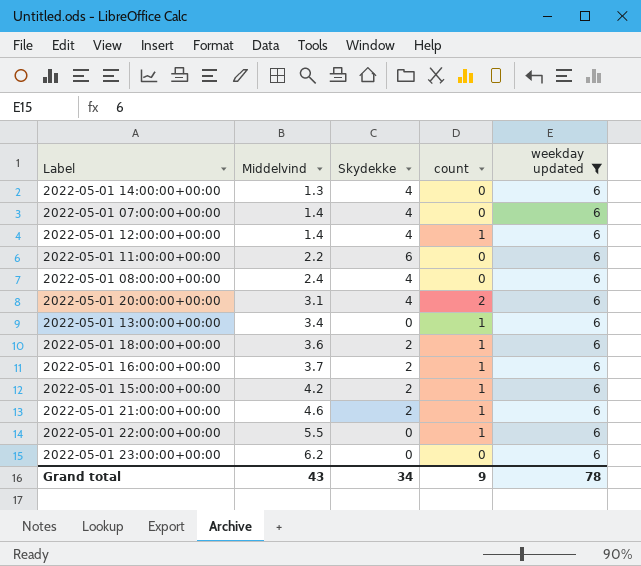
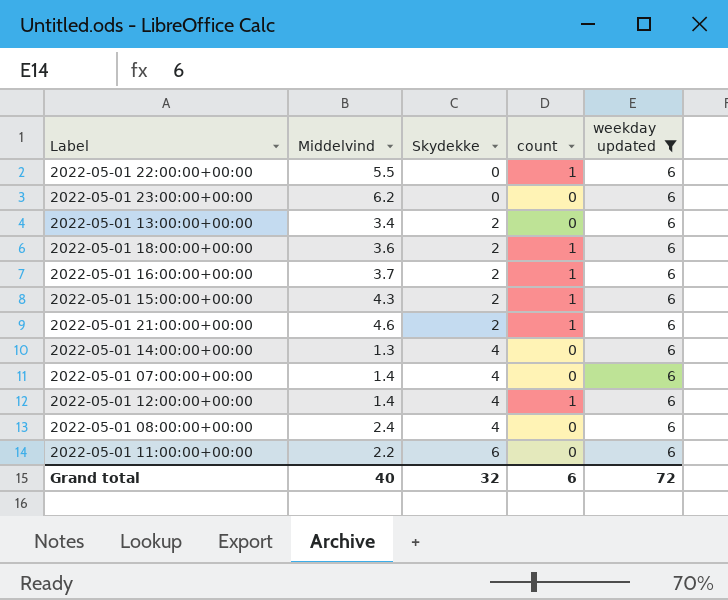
row order: Middelvind ascending -> Skydekke ascending
row 2022-05-01 20:00:00+00:00: 3.1 | 4 | 2 | 6 -> none
2022-05-01 13:00:00+00:00 | Skydekke: 0 -> 2
2022-05-01 13:00:00+00:00 | count: 1 -> 0
2022-05-01 15:00:00+00:00 | Middelvind: 4.2 -> 4.3
Grand total | Middelvind: 43 -> 40
Grand total | Skydekke: 34 -> 32
Grand total | count: 9 -> 6
Grand total | weekday updated: 78 -> 72

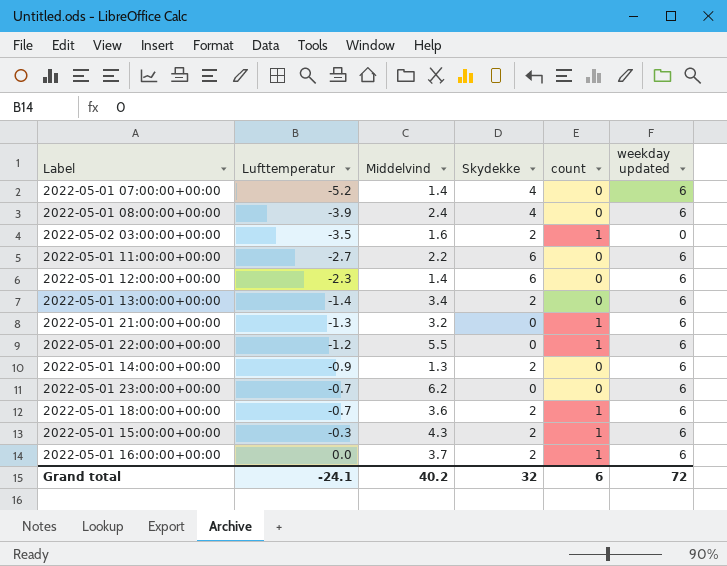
filter: weekday updated = 6 -> none
row order: Skydekke ascending -> Lufttemperatur ascending
column Lufttemperatur | position: none -> 2
2022-05-01 12:00:00+00:00 | Skydekke: 4 -> 6
2022-05-01 12:00:00+00:00 | count: 1 -> 0
2022-05-01 21:00:00+00:00 | Middelvind: 4.6 -> 3.2
2022-05-01 21:00:00+00:00 | Skydekke: 2 -> 0
2022-05-01 14:00:00+00:00 | Skydekke: 4 -> 2
Grand total | Middelvind: 40 -> 40.2

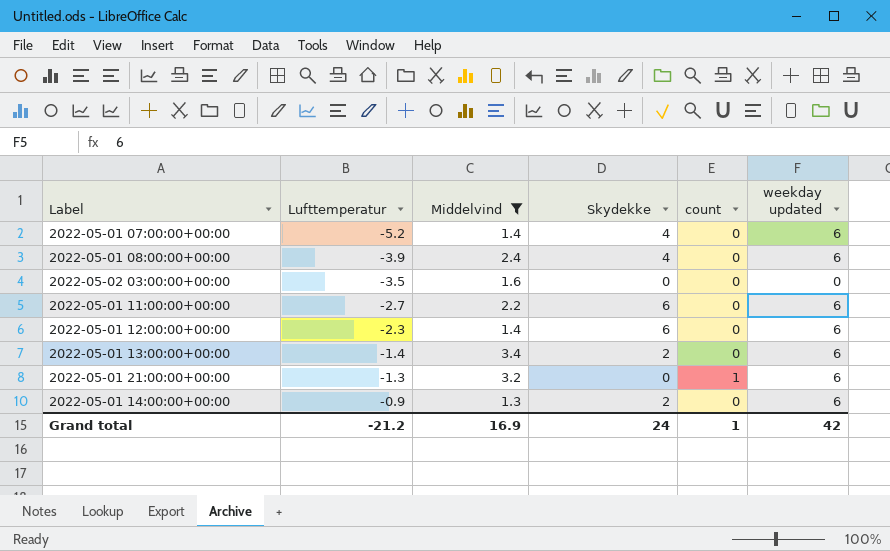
filter: none -> Middelvind <= 3.4
2022-05-02 03:00:00+00:00 | Skydekke: 2 -> 0
2022-05-02 03:00:00+00:00 | count: 1 -> 0
Grand total | Lufttemperatur: -24.1 -> -21.2
Grand total | Middelvind: 40.2 -> 16.9
Grand total | Skydekke: 32 -> 24
Grand total | count: 6 -> 1
Grand total | weekday updated: 72 -> 42

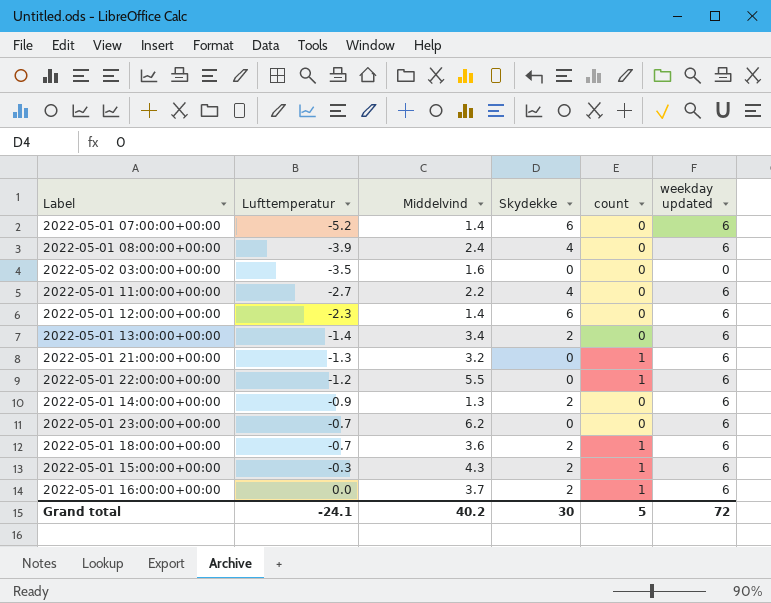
filter: Middelvind <= 3.4 -> none
2022-05-01 07:00:00+00:00 | Skydekke: 4 -> 6
2022-05-01 11:00:00+00:00 | Skydekke: 6 -> 4
Grand total | Lufttemperatur: -21.2 -> -24.1
Grand total | Middelvind: 16.9 -> 40.2
Grand total | Skydekke: 24 -> 30
Grand total | count: 1 -> 5
Grand total | weekday updated: 42 -> 72

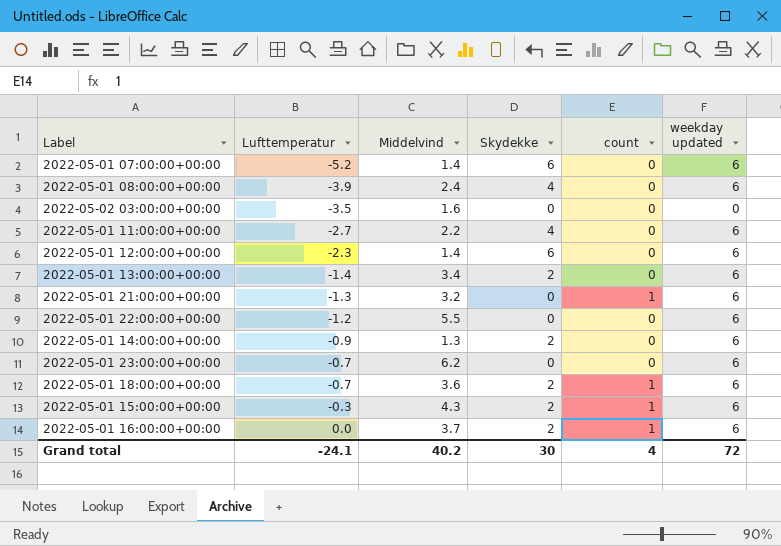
2022-05-01 22:00:00+00:00 | count: 1 -> 0
Grand total | count: 5 -> 4

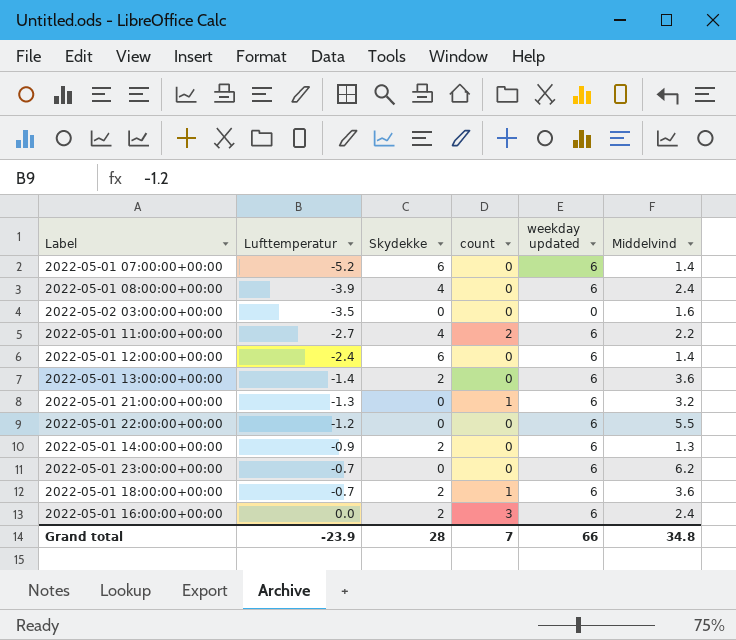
column Middelvind | position: 3 -> 6
row 2022-05-01 15:00:00+00:00: -0.3 | 4.3 | 2 | 1 | 6 -> none
2022-05-01 11:00:00+00:00 | count: 0 -> 2
2022-05-01 12:00:00+00:00 | Lufttemperatur: -2.3 -> -2.4
2022-05-01 13:00:00+00:00 | Middelvind: 3.4 -> 3.6
2022-05-01 16:00:00+00:00 | count: 1 -> 3
2022-05-01 16:00:00+00:00 | Middelvind: 3.7 -> 2.4
Grand total | Lufttemperatur: -24.1 -> -23.9
Grand total | Skydekke: 30 -> 28
Grand total | count: 4 -> 7
Grand total | weekday updated: 72 -> 66
Grand total | Middelvind: 40.2 -> 34.8

